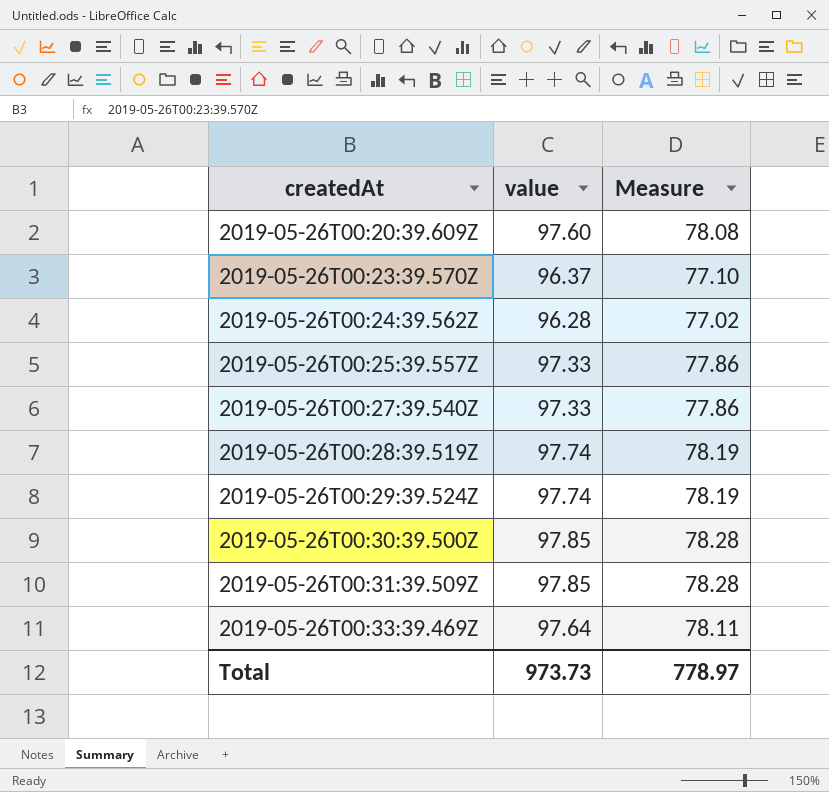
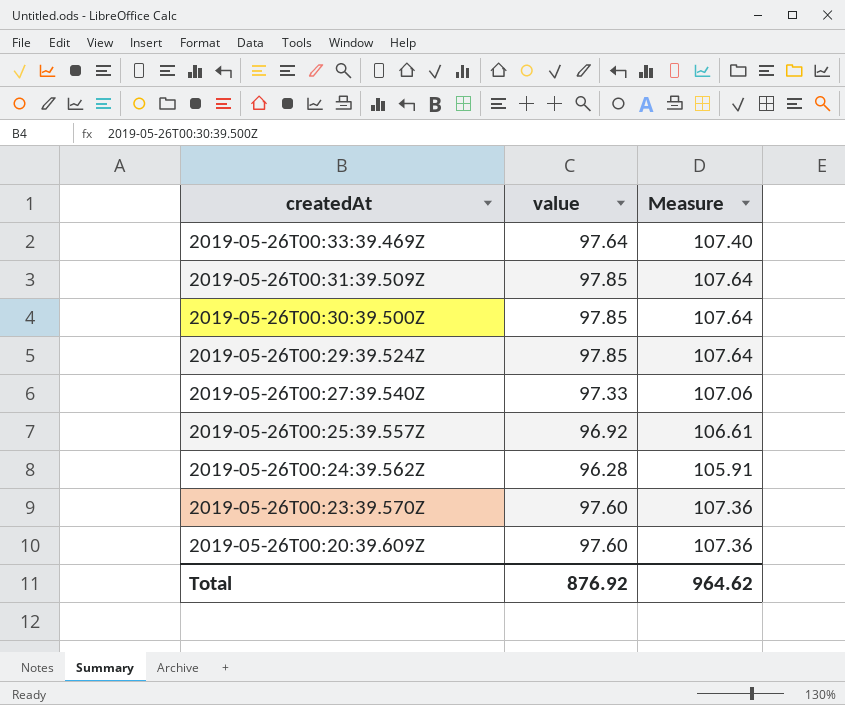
row order: createdAt ascending -> createdAt descending
column Measure | formula: [value] * 0.8 -> [value] * 1.1
row 2019-05-26T00:28:39.519Z: 97.74 | 78.19 -> none
2019-05-26T00:29:39.524Z | value: 97.74 -> 97.85
2019-05-26T00:25:39.557Z | value: 97.33 -> 96.92
2019-05-26T00:23:39.570Z | value: 96.37 -> 97.60
Total | value: 973.73 -> 876.92
Total | Measure: 778.97 -> 964.62

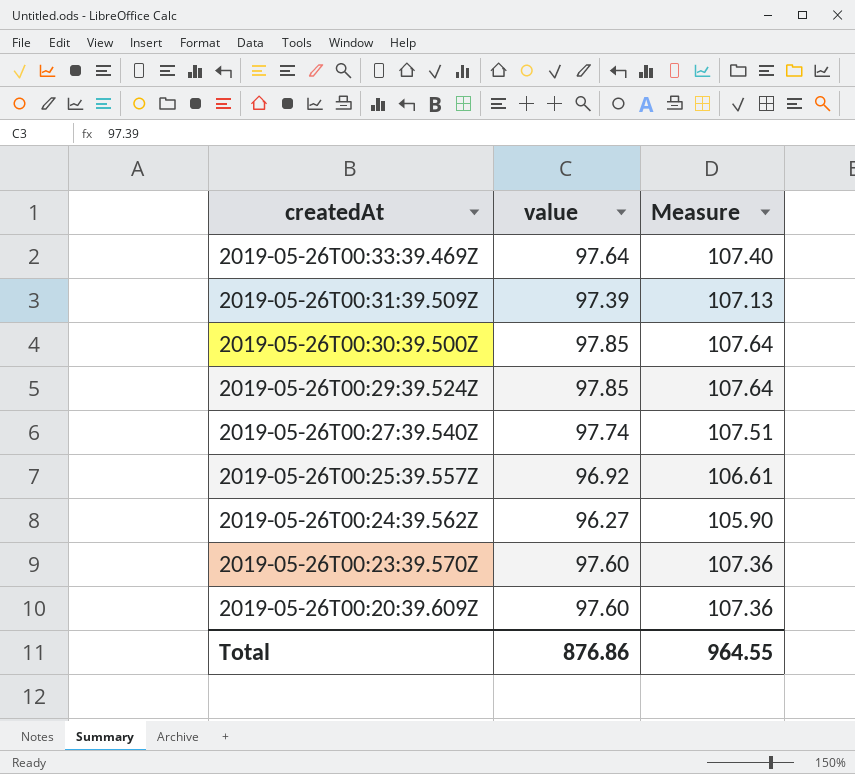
2019-05-26T00:31:39.509Z | value: 97.85 -> 97.39
2019-05-26T00:31:39.509Z | Measure: 107.64 -> 107.13
2019-05-26T00:27:39.540Z | value: 97.33 -> 97.74
2019-05-26T00:27:39.540Z | Measure: 107.06 -> 107.51
2019-05-26T00:24:39.562Z | value: 96.28 -> 96.27
2019-05-26T00:24:39.562Z | Measure: 105.91 -> 105.90
Total | value: 876.92 -> 876.86
Total | Measure: 964.62 -> 964.55

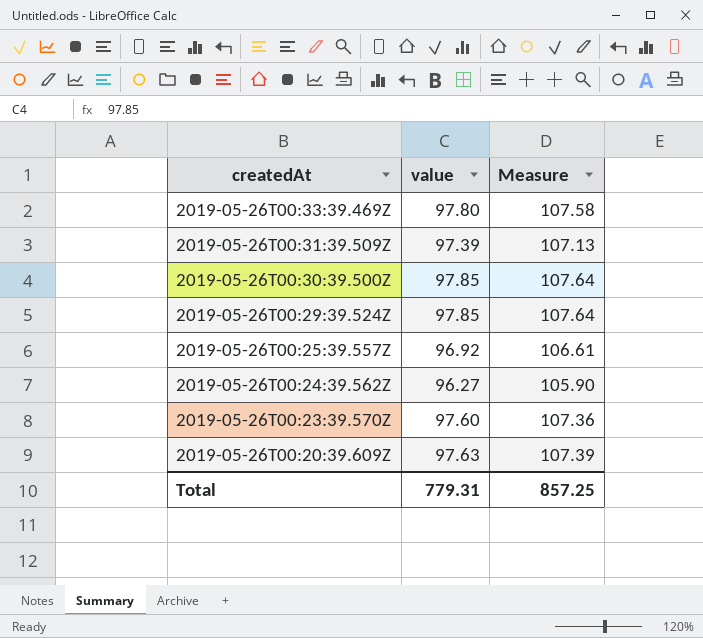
row 2019-05-26T00:27:39.540Z: 97.74 | 107.51 -> none
2019-05-26T00:33:39.469Z | value: 97.64 -> 97.80
2019-05-26T00:33:39.469Z | Measure: 107.40 -> 107.58
2019-05-26T00:20:39.609Z | value: 97.60 -> 97.63
2019-05-26T00:20:39.609Z | Measure: 107.36 -> 107.39
Total | value: 876.86 -> 779.31
Total | Measure: 964.55 -> 857.25

